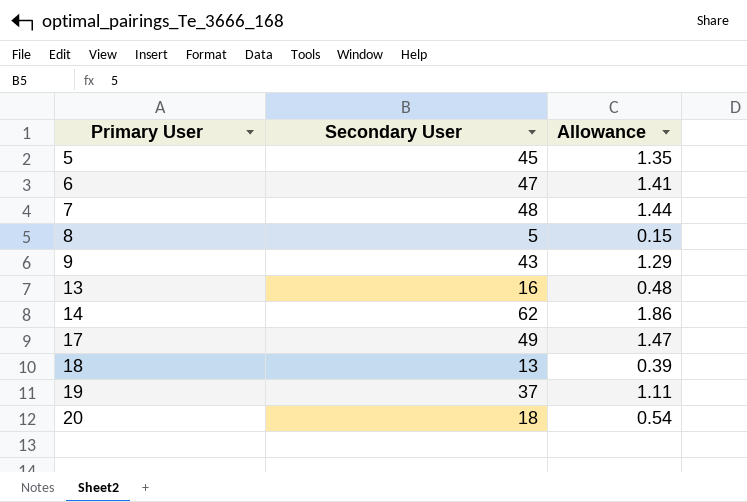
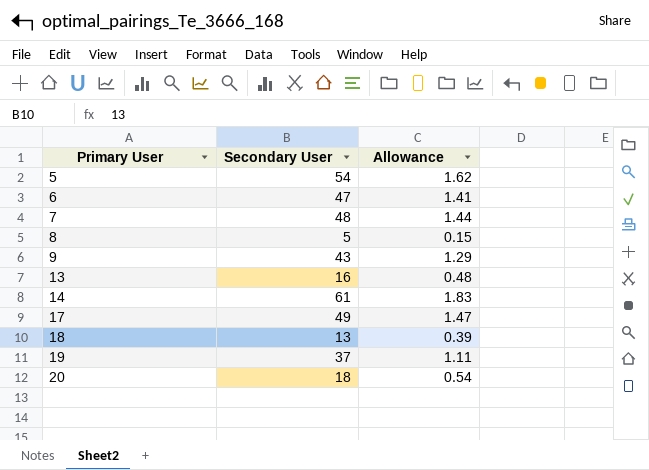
5 | Secondary User: 45 -> 54
5 | Allowance: 1.35 -> 1.62
14 | Secondary User: 62 -> 61
14 | Allowance: 1.86 -> 1.83

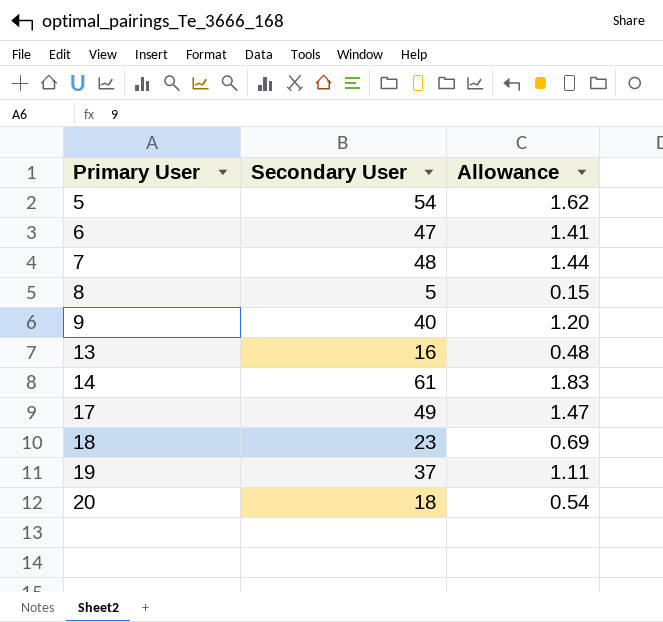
9 | Secondary User: 43 -> 40
9 | Allowance: 1.29 -> 1.20
18 | Secondary User: 13 -> 23
18 | Allowance: 0.39 -> 0.69

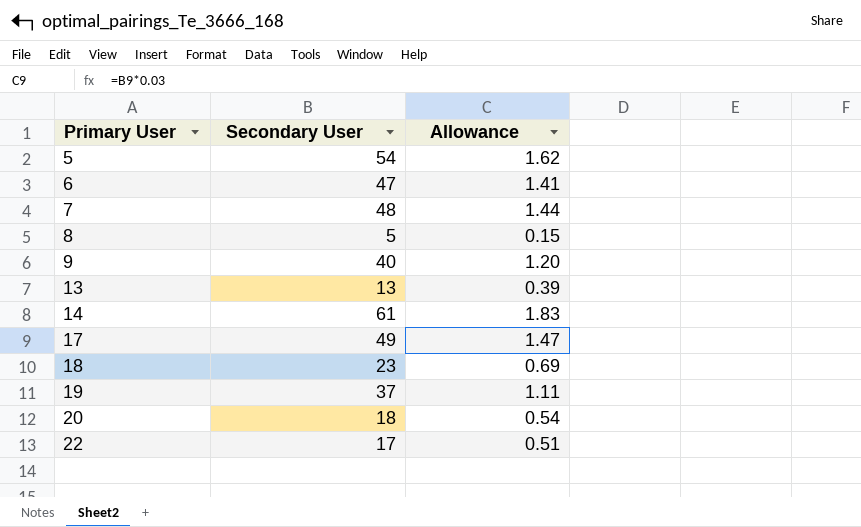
13 | Secondary User: 16 -> 13
13 | Allowance: 0.48 -> 0.39
row 22: none -> 17 | 0.51

